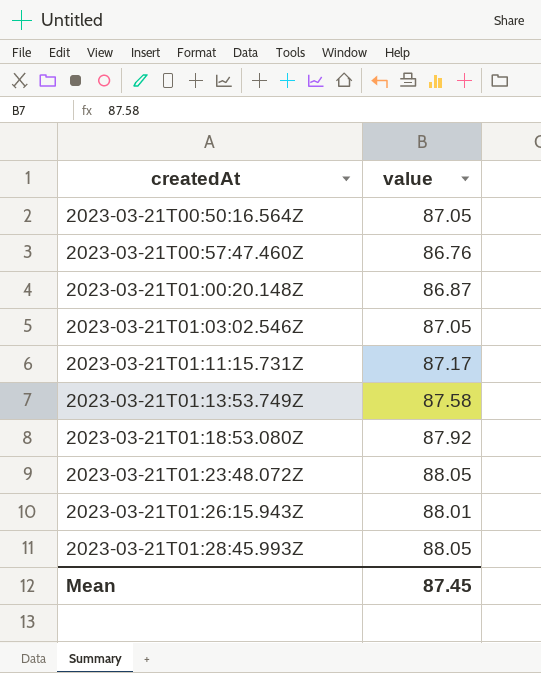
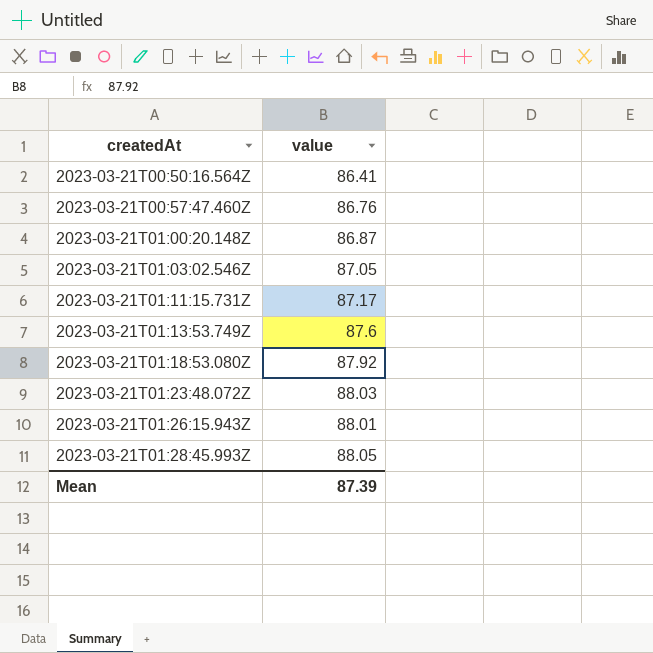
2023-03-21T00:50:16.564Z | value: 87.05 -> 86.41
2023-03-21T01:13:53.749Z | value: 87.58 -> 87.6
2023-03-21T01:23:48.072Z | value: 88.05 -> 88.03
Mean | value: 87.45 -> 87.39

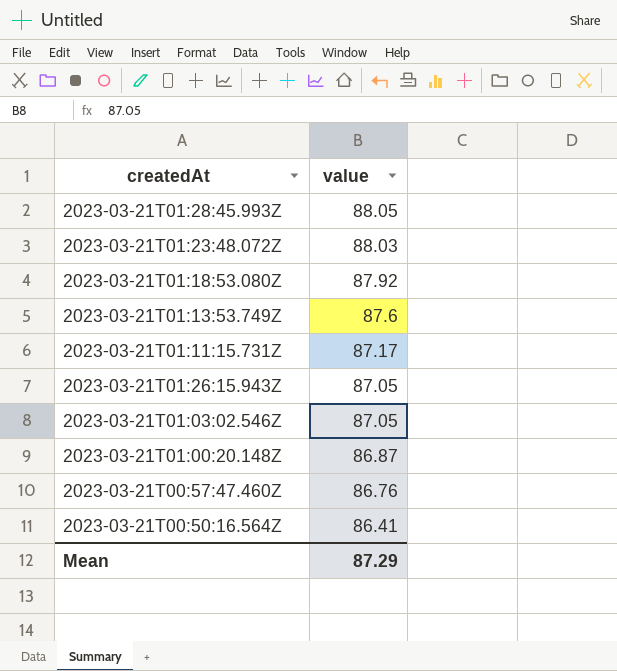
row order: createdAt ascending -> value descending
2023-03-21T01:26:15.943Z | value: 88.01 -> 87.05
Mean | value: 87.39 -> 87.29

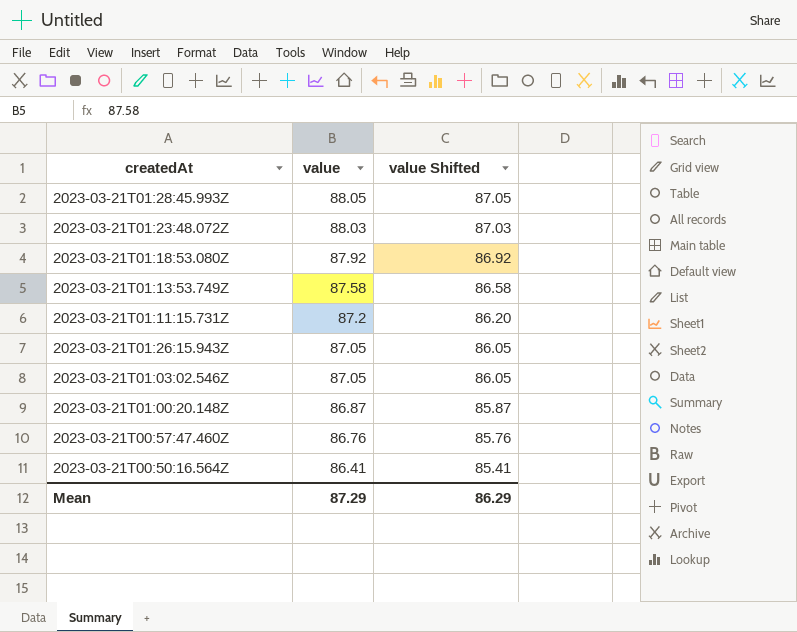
column value Shifted | formula: none -> [value] - 1
2023-03-21T01:13:53.749Z | value: 87.6 -> 87.58
2023-03-21T01:11:15.731Z | value: 87.17 -> 87.2

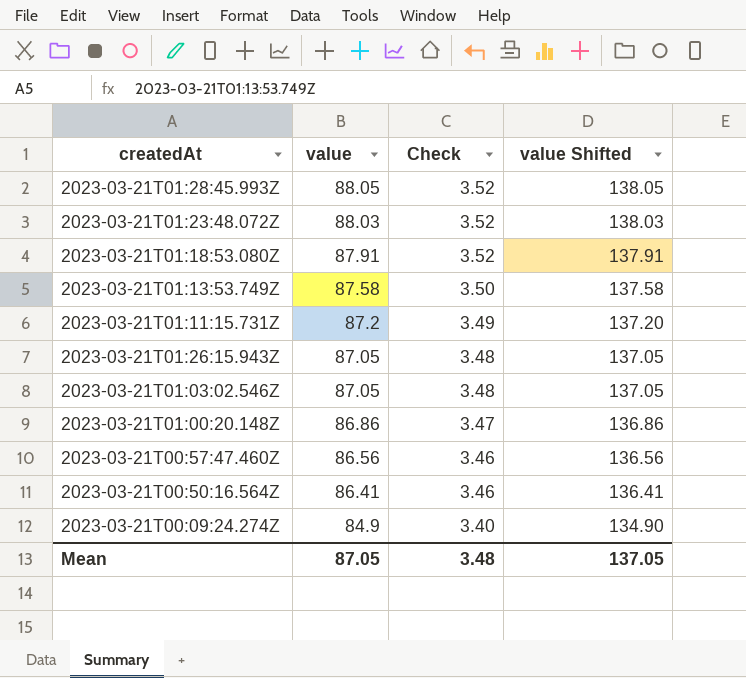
column Check | formula: none -> [value] * 0.04
column value Shifted | formula: [value] - 1 -> [value] + 50
2023-03-21T01:18:53.080Z | value: 87.92 -> 87.91
2023-03-21T01:00:20.148Z | value: 86.87 -> 86.86
2023-03-21T00:57:47.460Z | value: 86.76 -> 86.56
row 2023-03-21T00:09:24.274Z: none -> 84.9 | 3.40 | 134.90
Mean | value: 87.29 -> 87.05
Mean | value Shifted: 86.29 -> 137.05

